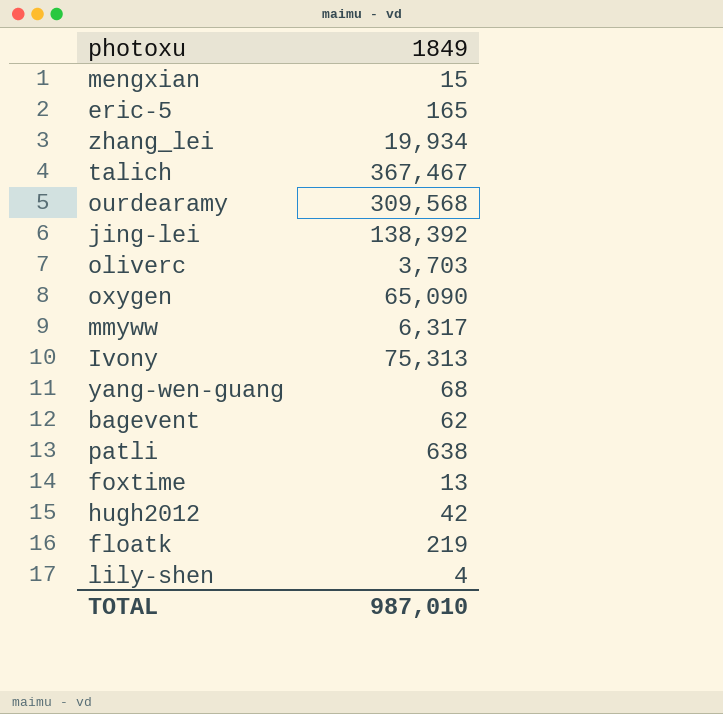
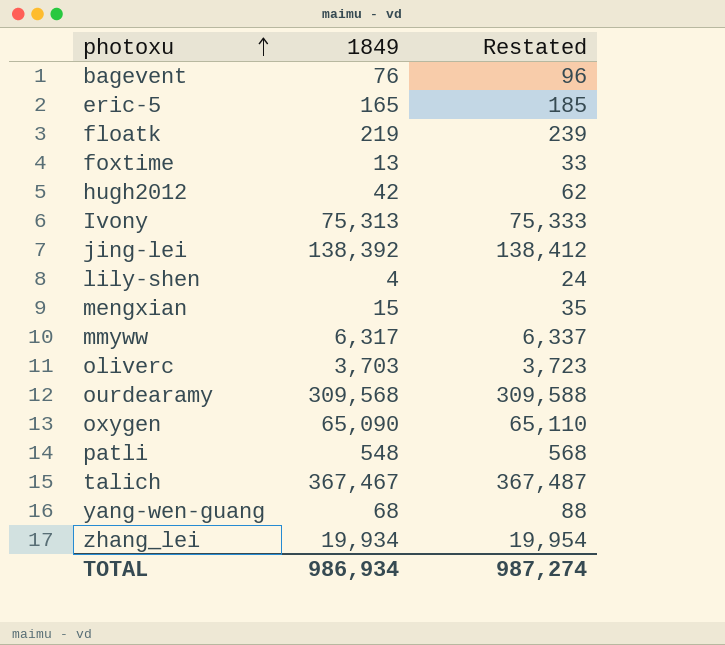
row order: none -> photoxu ascending
column Restated | formula: none -> [1849] + 20
bagevent | 1849: 62 -> 76
patli | 1849: 638 -> 548
TOTAL | 1849: 987,010 -> 986,934

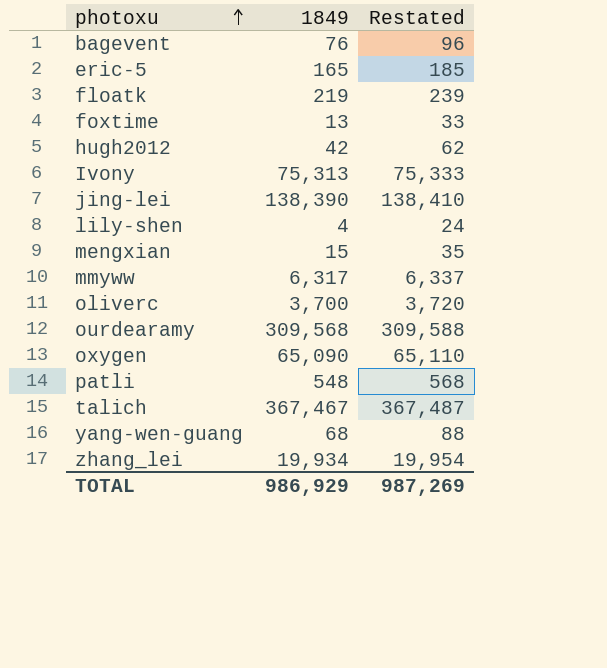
jing-lei | 1849: 138,392 -> 138,390
jing-lei | Restated: 138,412 -> 138,410
oliverc | 1849: 3,703 -> 3,700
oliverc | Restated: 3,723 -> 3,720
TOTAL | 1849: 986,934 -> 986,929
TOTAL | Restated: 987,274 -> 987,269

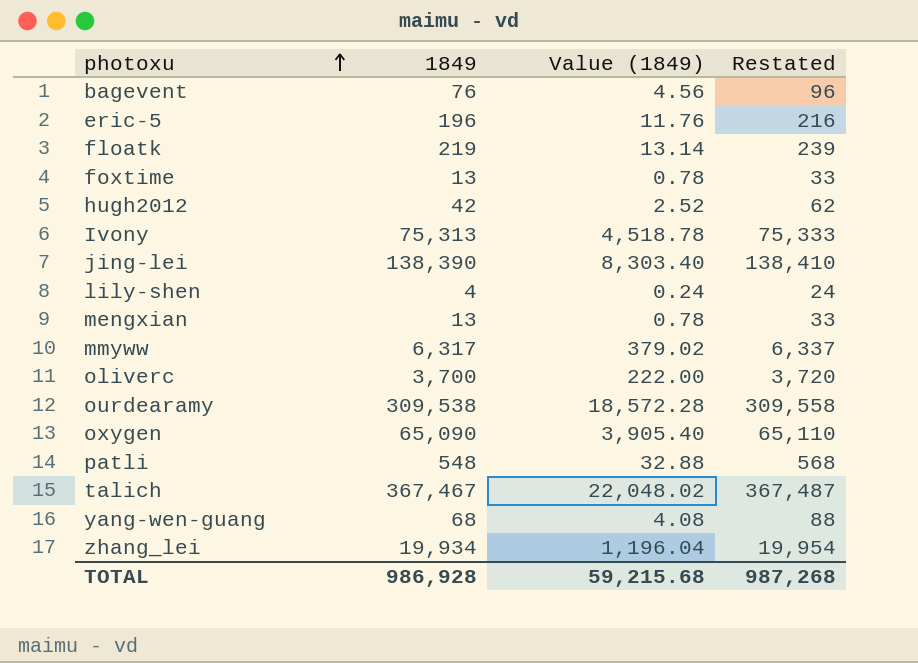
column Value (1849) | formula: none -> [1849] * 0.06
eric-5 | 1849: 165 -> 196
eric-5 | Restated: 185 -> 216
mengxian | 1849: 15 -> 13
mengxian | Restated: 35 -> 33
ourdearamy | 1849: 309,568 -> 309,538
ourdearamy | Restated: 309,588 -> 309,558
TOTAL | 1849: 986,929 -> 986,928
TOTAL | Restated: 987,269 -> 987,268

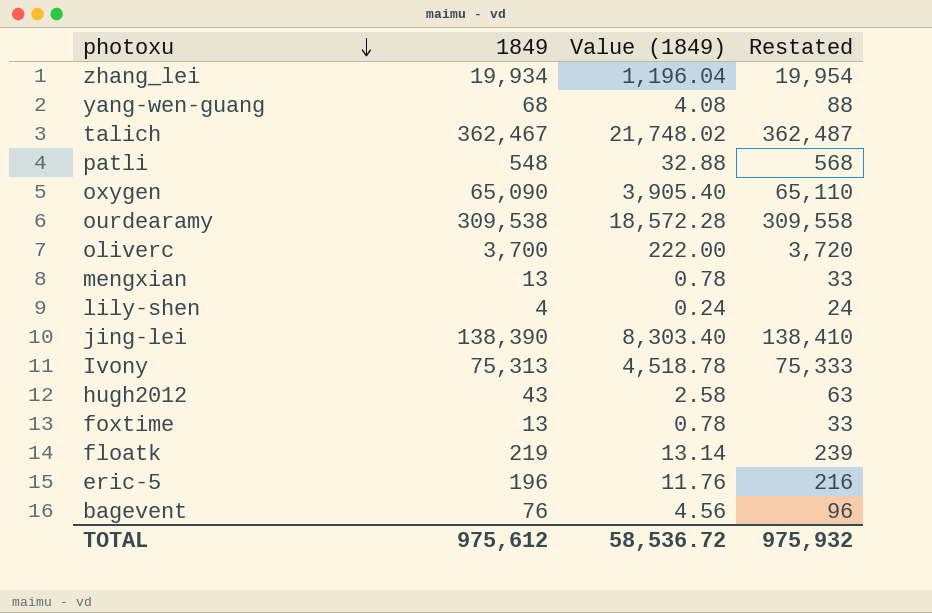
row order: photoxu ascending -> photoxu descending
row mmyww: 6,317 | 379.02 | 6,337 -> none
talich | 1849: 367,467 -> 362,467
talich | Value (1849): 22,048.02 -> 21,748.02
talich | Restated: 367,487 -> 362,487
hugh2012 | 1849: 42 -> 43
hugh2012 | Value (1849): 2.52 -> 2.58
hugh2012 | Restated: 62 -> 63
TOTAL | 1849: 986,928 -> 975,612
TOTAL | Value (1849): 59,215.68 -> 58,536.72
TOTAL | Restated: 987,268 -> 975,932

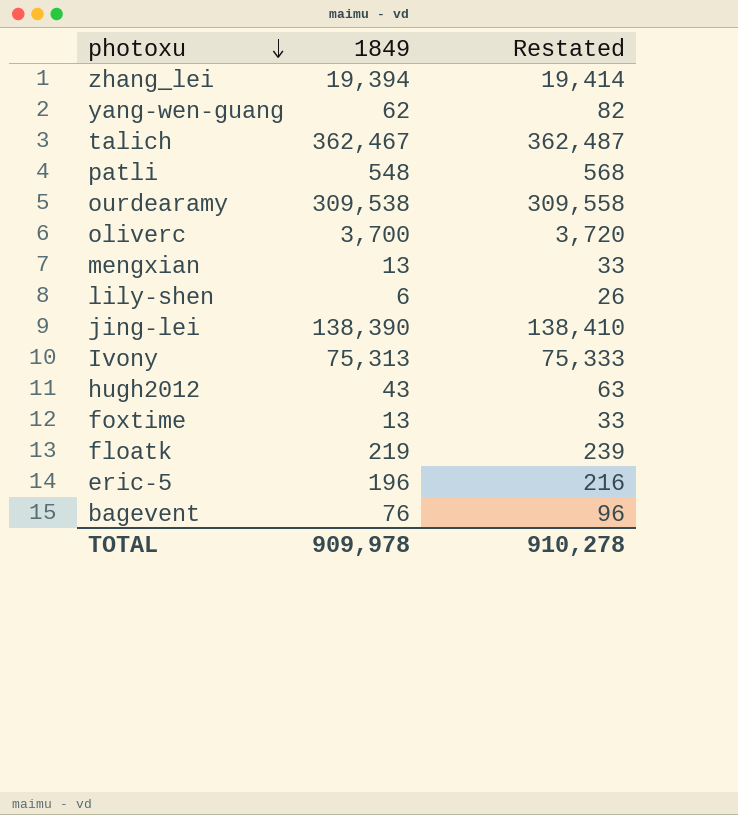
column Value (1849) | formula: [1849] * 0.06 -> none
row oxygen: 65,090 | 3,905.40 | 65,110 -> none
zhang_lei | 1849: 19,934 -> 19,394
zhang_lei | Restated: 19,954 -> 19,414
yang-wen-guang | 1849: 68 -> 62
yang-wen-guang | Restated: 88 -> 82
lily-shen | 1849: 4 -> 6
lily-shen | Restated: 24 -> 26
TOTAL | 1849: 975,612 -> 909,978
TOTAL | Restated: 975,932 -> 910,278

